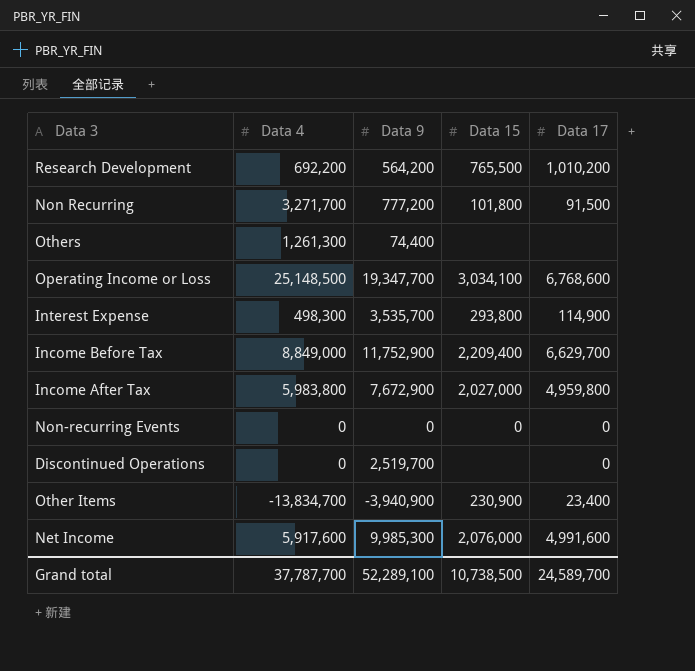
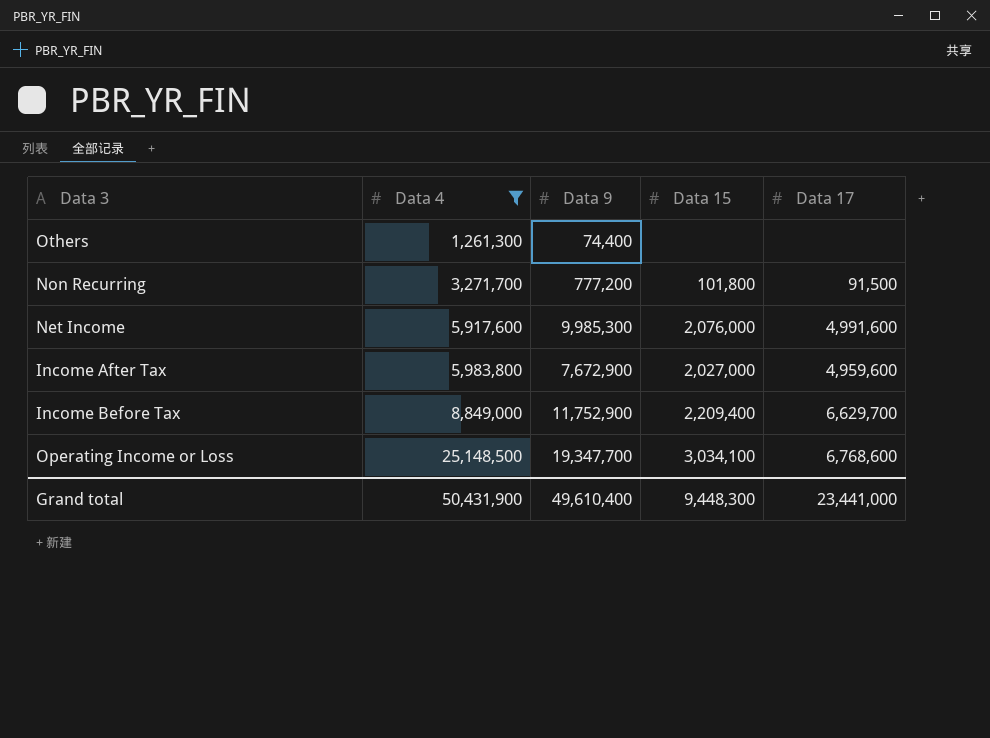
filter: none -> Data 4 >= 1,261,300
row order: none -> Data 4 ascending
Income After Tax | Data 17: 4,959,800 -> 4,959,600
Grand total | Data 4: 37,787,700 -> 50,431,900
Grand total | Data 9: 52,289,100 -> 49,610,400
Grand total | Data 15: 10,738,500 -> 9,448,300
Grand total | Data 17: 24,589,700 -> 23,441,000

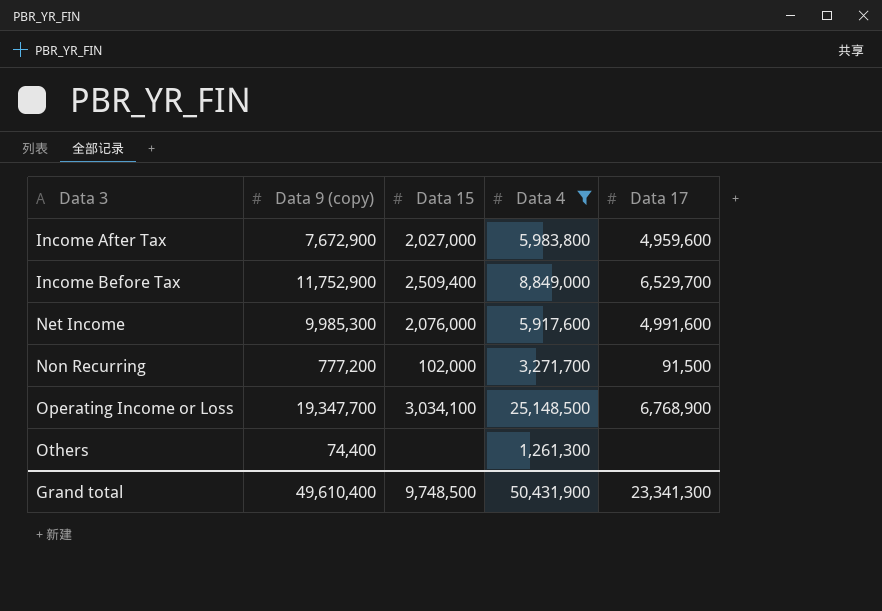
row order: Data 4 ascending -> Data 3 ascending
column name: Data 9 -> Data 9 (copy)
column Data 4 | position: 2 -> 4
Income Before Tax | Data 15: 2,209,400 -> 2,509,400
Income Before Tax | Data 17: 6,629,700 -> 6,529,700
Non Recurring | Data 15: 101,800 -> 102,000
Operating Income or Loss | Data 17: 6,768,600 -> 6,768,900
Grand total | Data 15: 9,448,300 -> 9,748,500
Grand total | Data 17: 23,441,000 -> 23,341,300

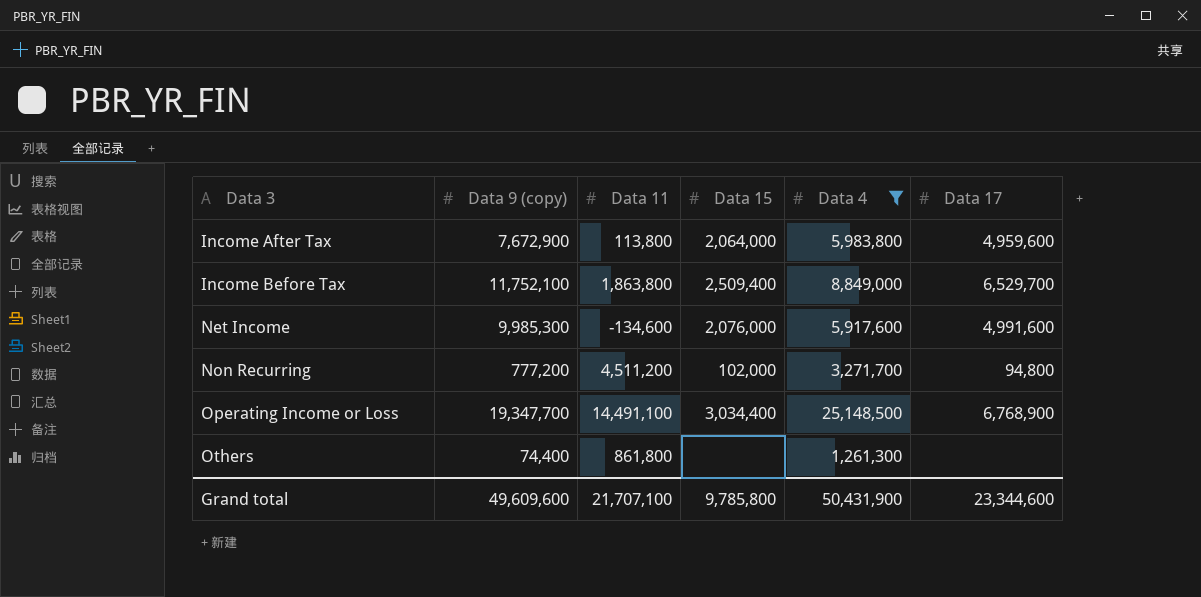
column Data 11 | position: none -> 3
Income After Tax | Data 15: 2,027,000 -> 2,064,000
Income Before Tax | Data 9 (copy): 11,752,900 -> 11,752,100
Non Recurring | Data 17: 91,500 -> 94,800
Operating Income or Loss | Data 15: 3,034,100 -> 3,034,400
Grand total | Data 9 (copy): 49,610,400 -> 49,609,600
Grand total | Data 15: 9,748,500 -> 9,785,800
Grand total | Data 17: 23,341,300 -> 23,344,600

